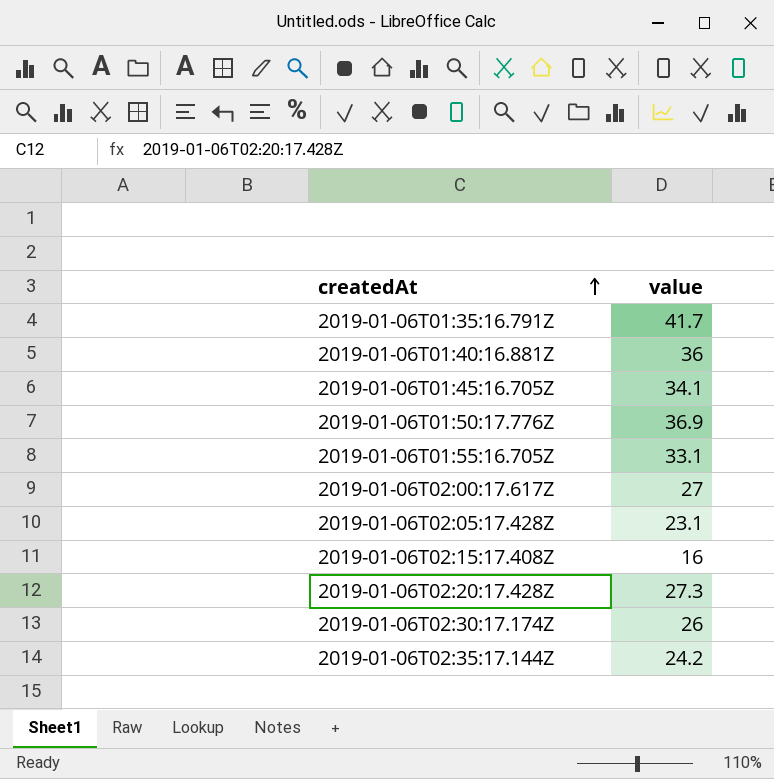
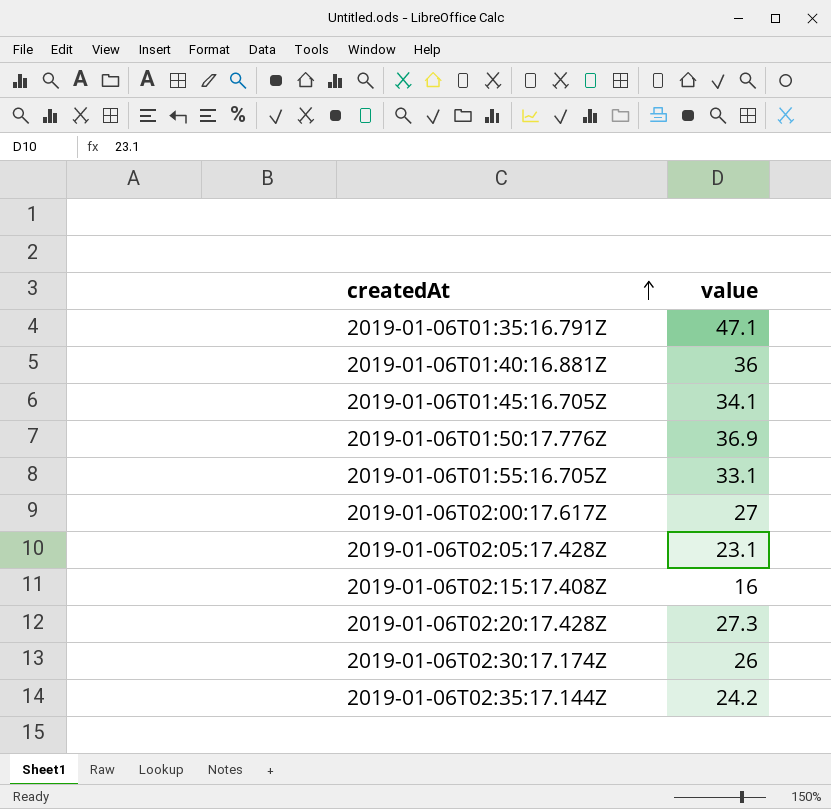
2019-01-06T01:35:16.791Z | value: 41.7 -> 47.1

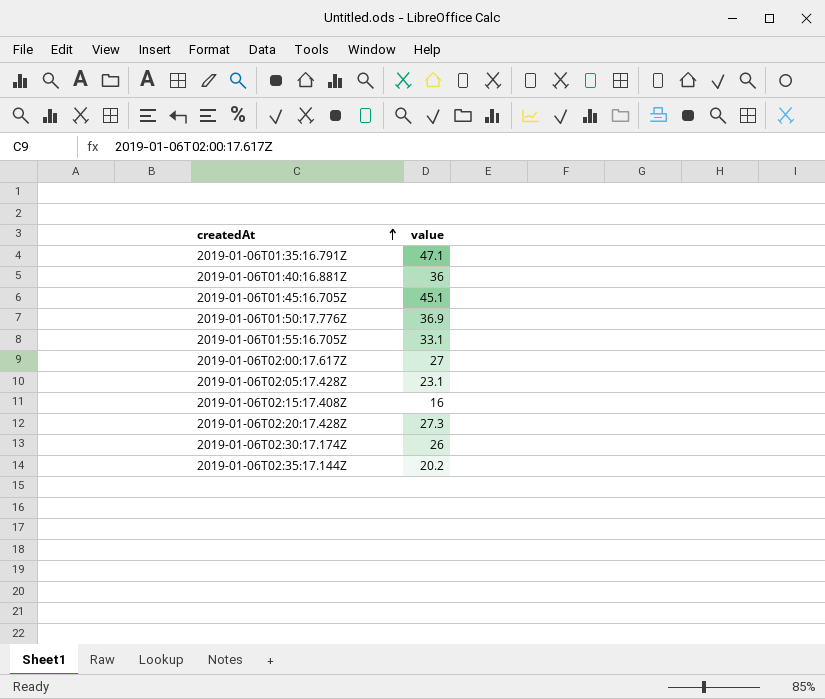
2019-01-06T01:45:16.705Z | value: 34.1 -> 45.1
2019-01-06T02:35:17.144Z | value: 24.2 -> 20.2

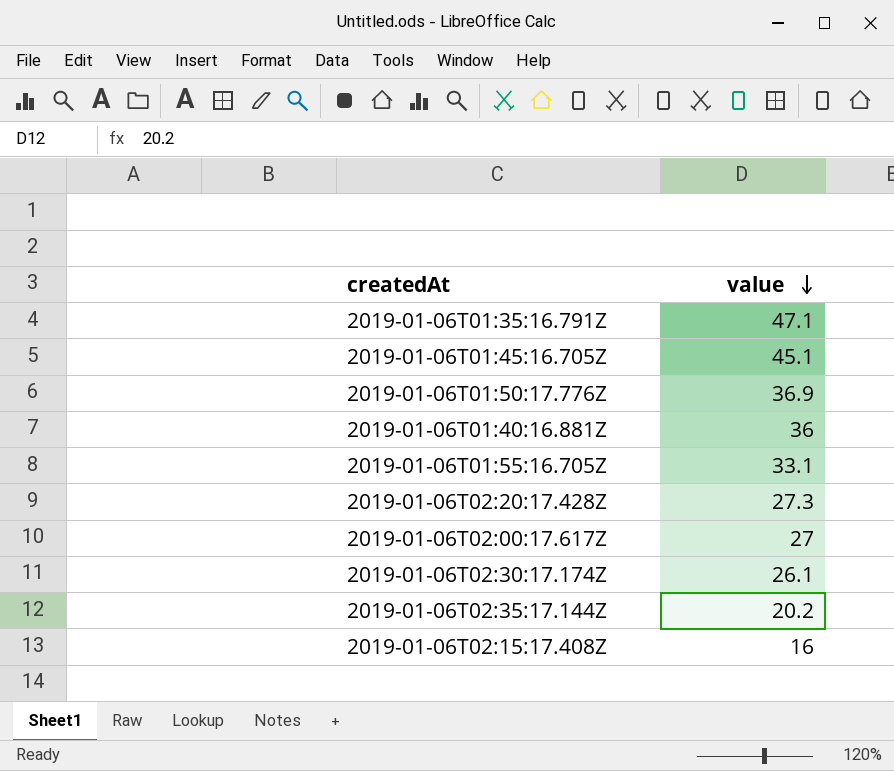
row order: createdAt ascending -> value descending
row 2019-01-06T02:05:17.428Z: 23.1 -> none
2019-01-06T02:30:17.174Z | value: 26 -> 26.1

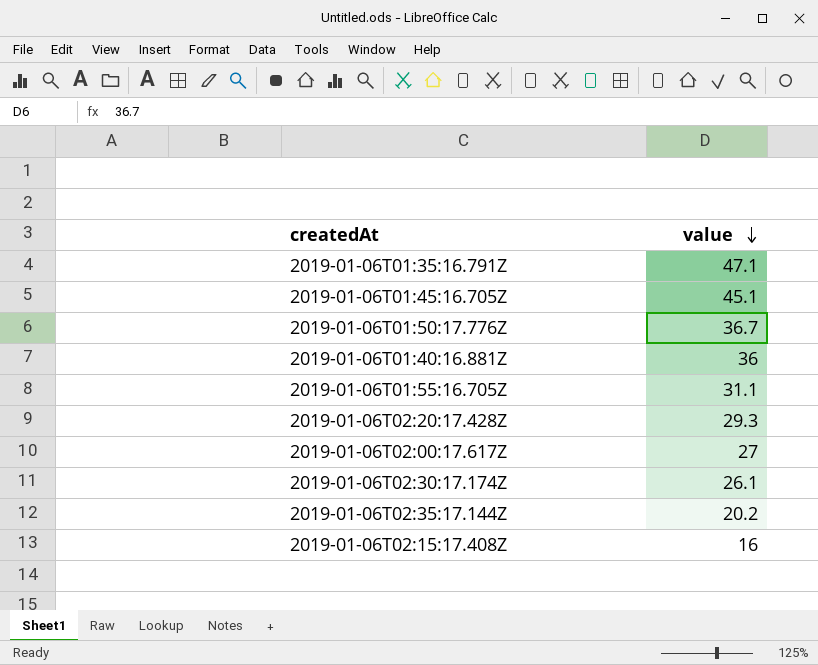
2019-01-06T01:50:17.776Z | value: 36.9 -> 36.7
2019-01-06T01:55:16.705Z | value: 33.1 -> 31.1
2019-01-06T02:20:17.428Z | value: 27.3 -> 29.3

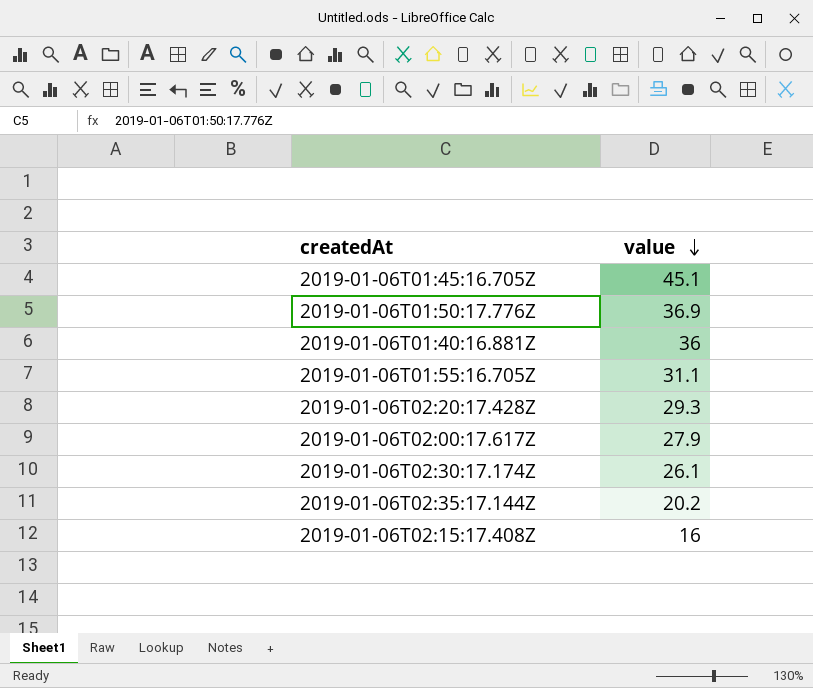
row 2019-01-06T01:35:16.791Z: 47.1 -> none
2019-01-06T01:50:17.776Z | value: 36.7 -> 36.9
2019-01-06T02:00:17.617Z | value: 27 -> 27.9

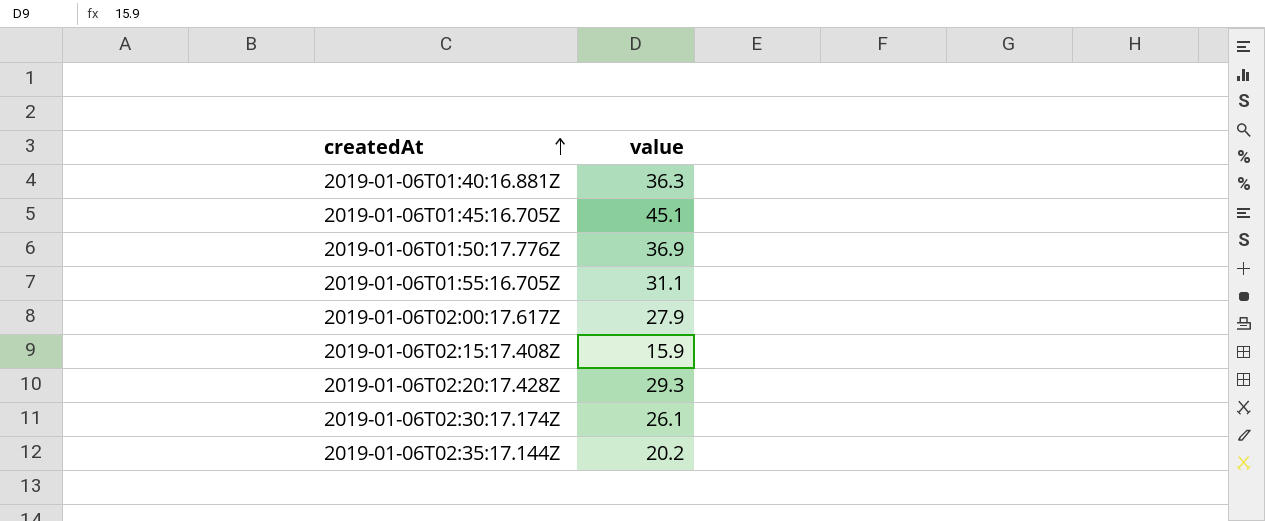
row order: value descending -> createdAt ascending
2019-01-06T01:40:16.881Z | value: 36 -> 36.3
2019-01-06T02:15:17.408Z | value: 16 -> 15.9

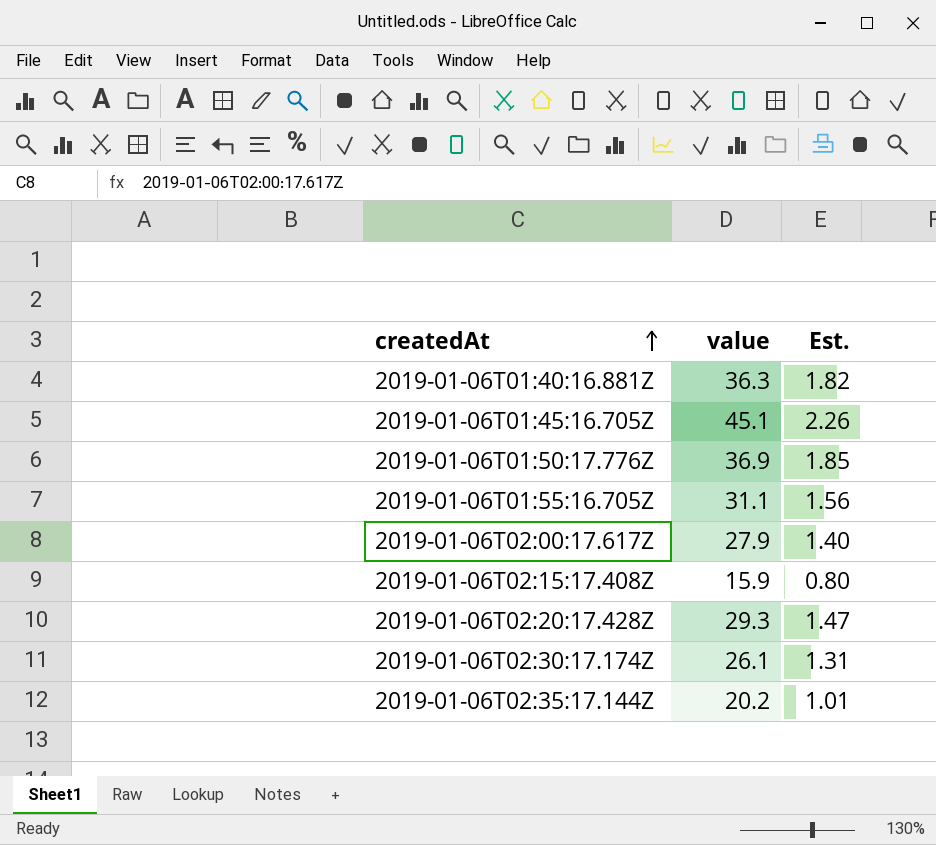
column Est. | formula: none -> [value] * 0.05

